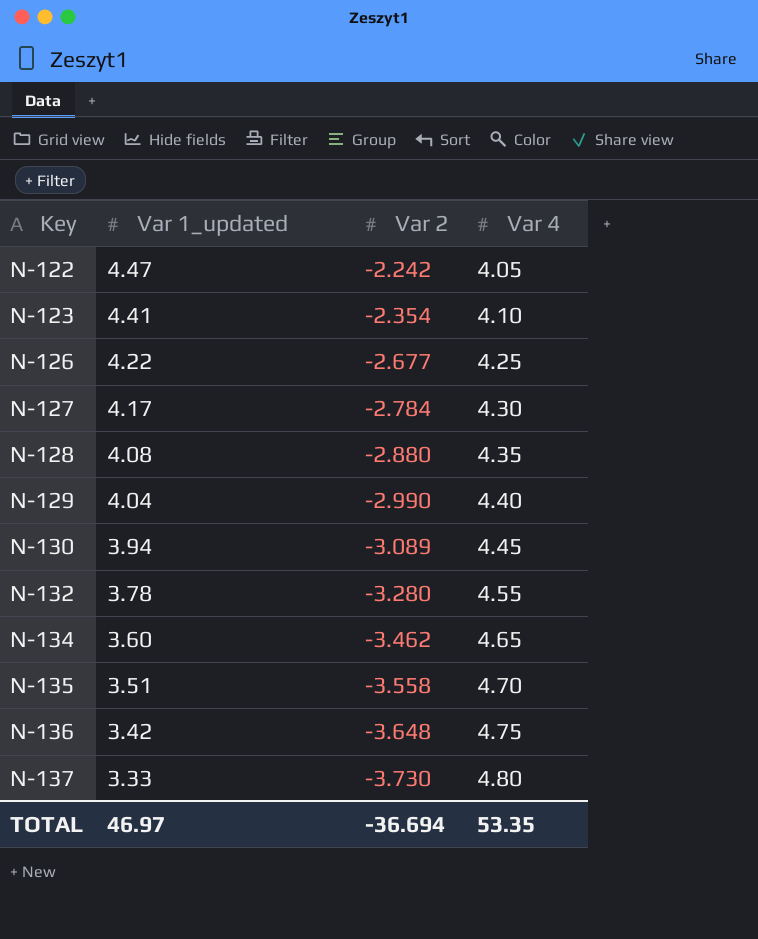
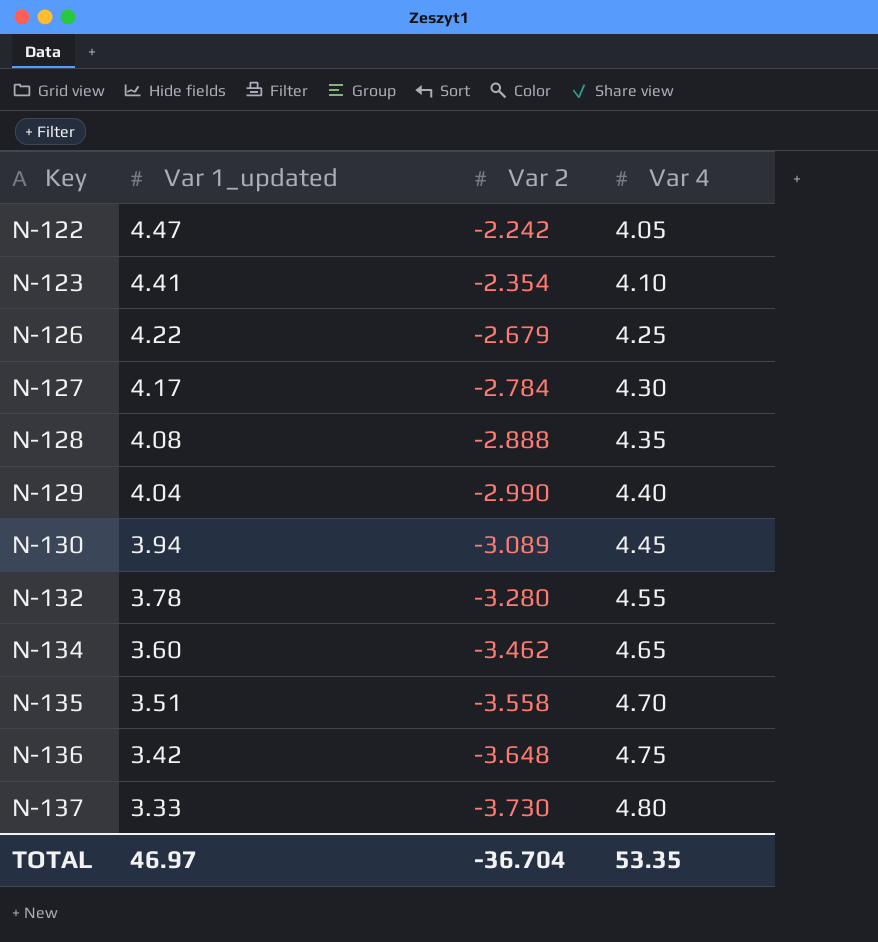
N-126 | Var 2: -2.677 -> -2.679
N-128 | Var 2: -2.880 -> -2.888
TOTAL | Var 2: -36.694 -> -36.704

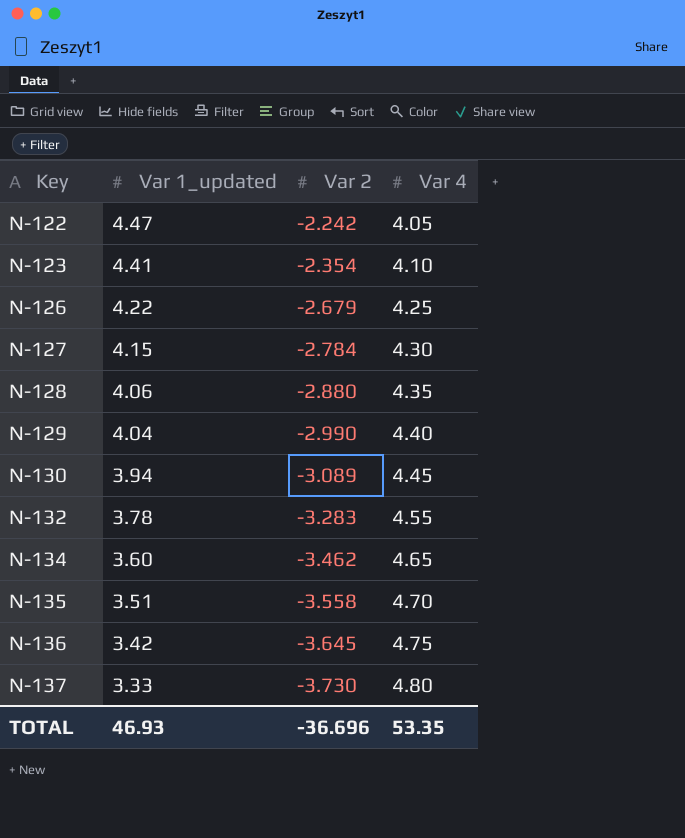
N-127 | Var 1_updated: 4.17 -> 4.15
N-128 | Var 1_updated: 4.08 -> 4.06
N-128 | Var 2: -2.888 -> -2.880
N-132 | Var 2: -3.280 -> -3.283
N-136 | Var 2: -3.648 -> -3.645
TOTAL | Var 1_updated: 46.97 -> 46.93
TOTAL | Var 2: -36.704 -> -36.696

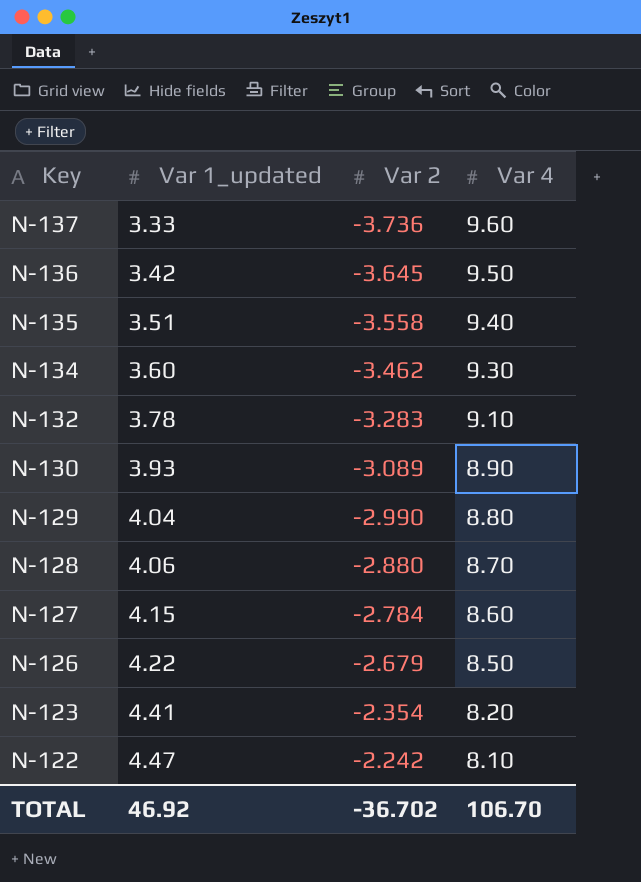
row order: Key ascending -> Key descending
N-137 | Var 2: -3.730 -> -3.736
N-137 | Var 4: 4.80 -> 9.60
N-136 | Var 4: 4.75 -> 9.50
N-135 | Var 4: 4.70 -> 9.40
N-134 | Var 4: 4.65 -> 9.30
N-132 | Var 4: 4.55 -> 9.10
N-130 | Var 1_updated: 3.94 -> 3.93
N-130 | Var 4: 4.45 -> 8.90
N-129 | Var 4: 4.40 -> 8.80
N-128 | Var 4: 4.35 -> 8.70
N-127 | Var 4: 4.30 -> 8.60
N-126 | Var 4: 4.25 -> 8.50
N-123 | Var 4: 4.10 -> 8.20
N-122 | Var 4: 4.05 -> 8.10
TOTAL | Var 1_updated: 46.93 -> 46.92
TOTAL | Var 2: -36.696 -> -36.702
TOTAL | Var 4: 53.35 -> 106.70

